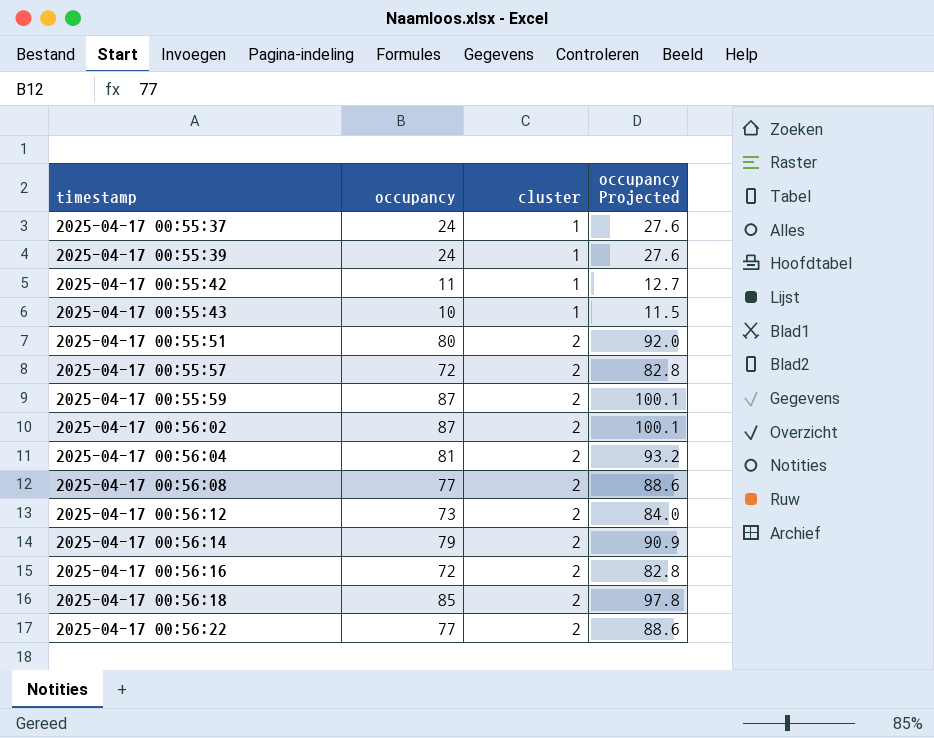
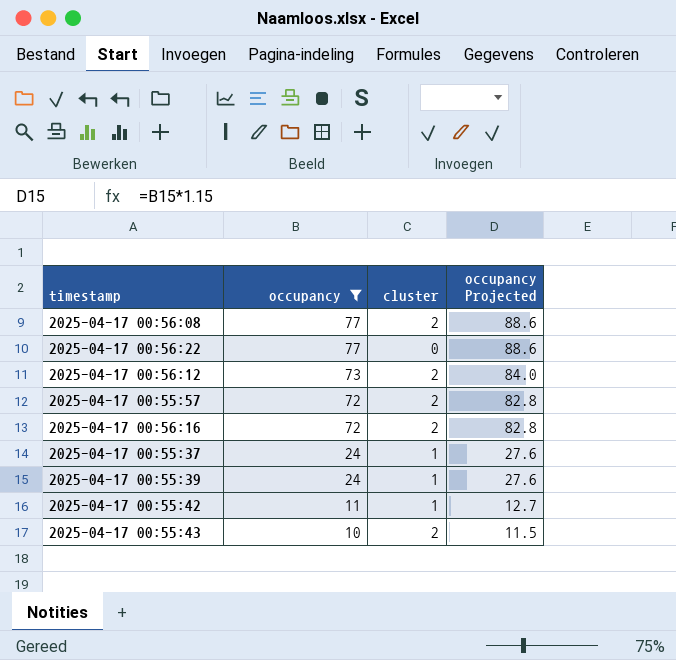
filter: none -> occupancy <= 77
row order: timestamp ascending -> occupancy descending
2025-04-17 00:56:22 | cluster: 2 -> 0
2025-04-17 00:55:43 | cluster: 1 -> 2

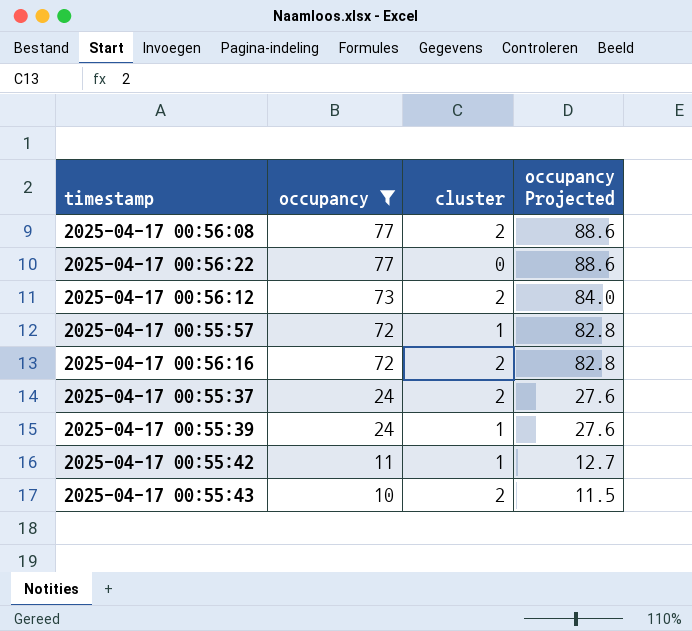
2025-04-17 00:55:57 | cluster: 2 -> 1
2025-04-17 00:55:37 | cluster: 1 -> 2

